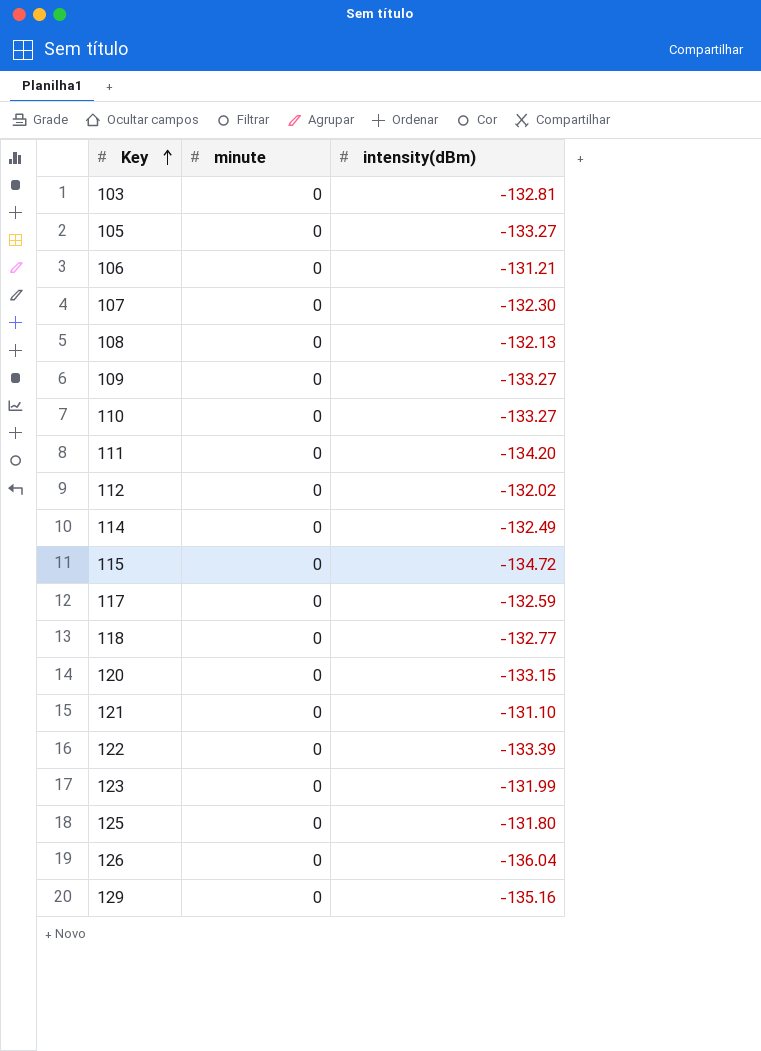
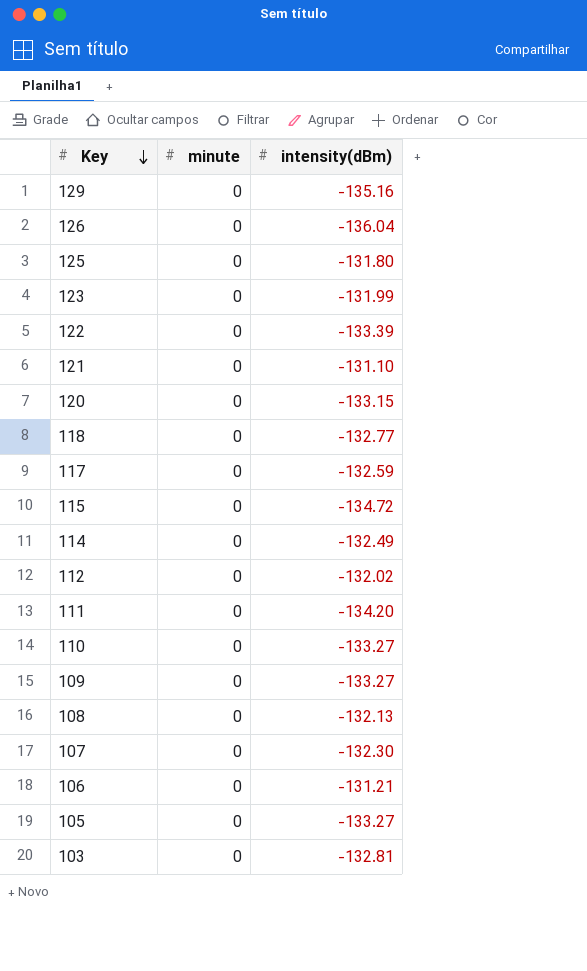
row order: Key ascending -> Key descending

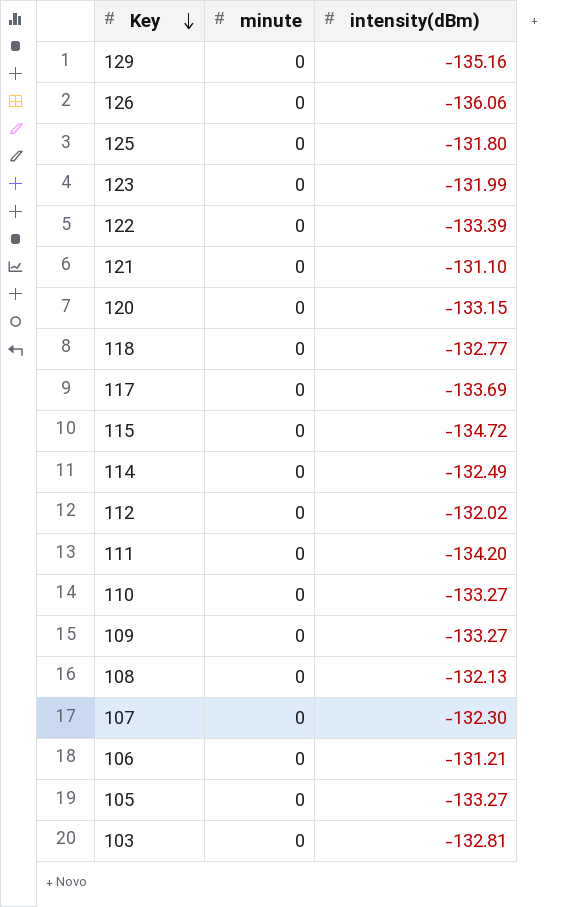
126 | intensity(dBm): -136.04 -> -136.06
117 | intensity(dBm): -132.59 -> -133.69

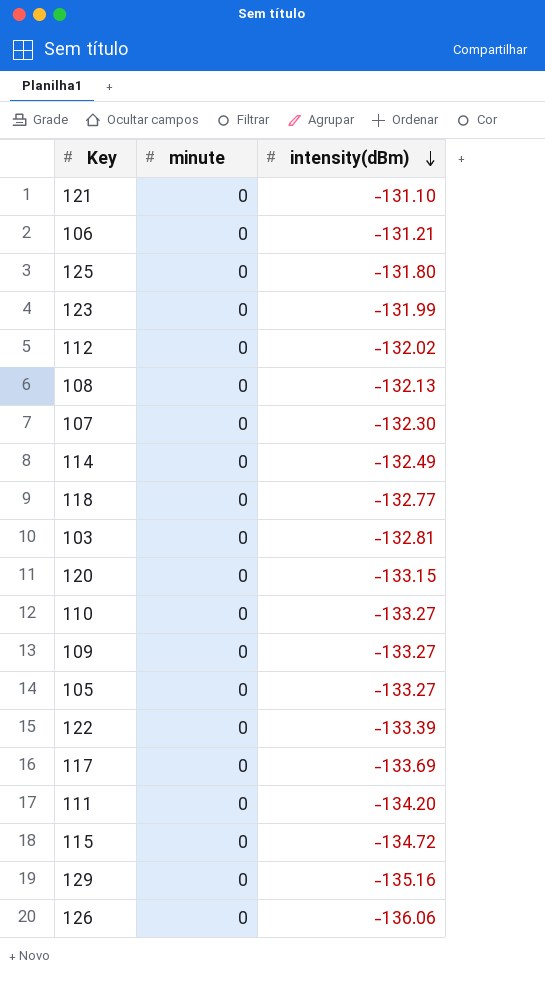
row order: Key descending -> intensity(dBm) descending

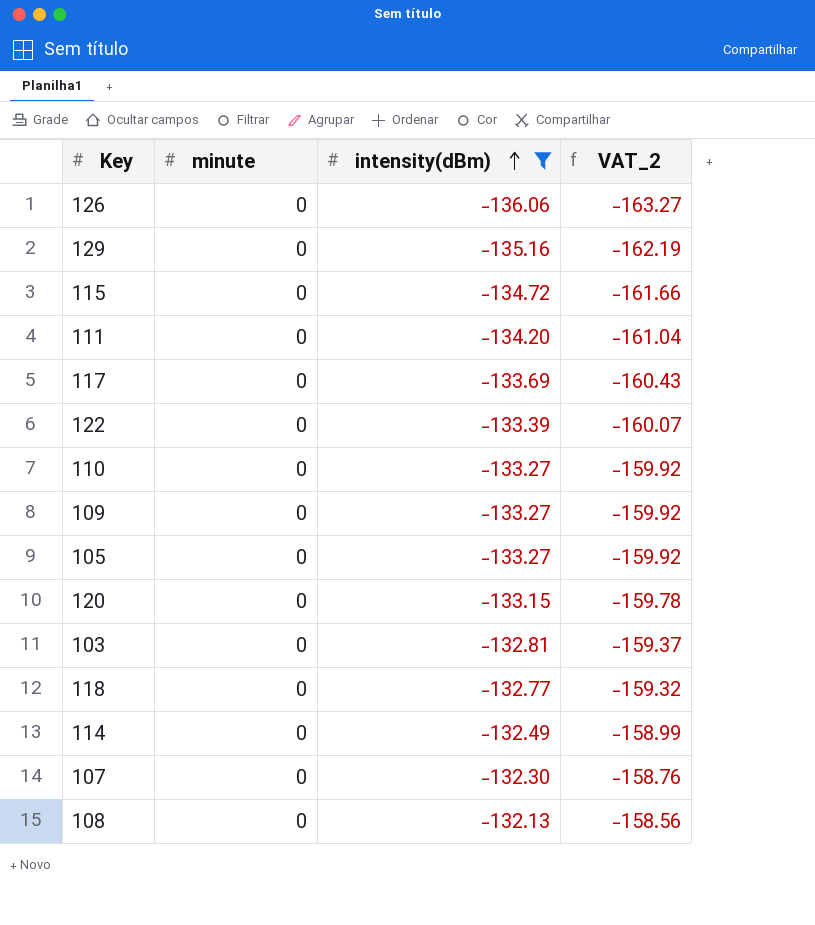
filter: none -> intensity(dBm) <= -132.13
row order: intensity(dBm) descending -> intensity(dBm) ascending
column VAT_2 | formula: none -> [intensity(dBm)] * 1.2

